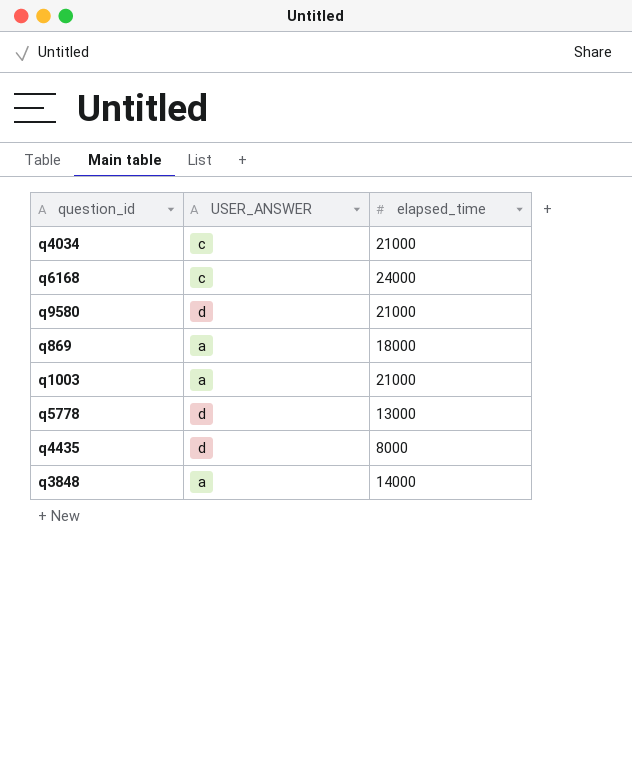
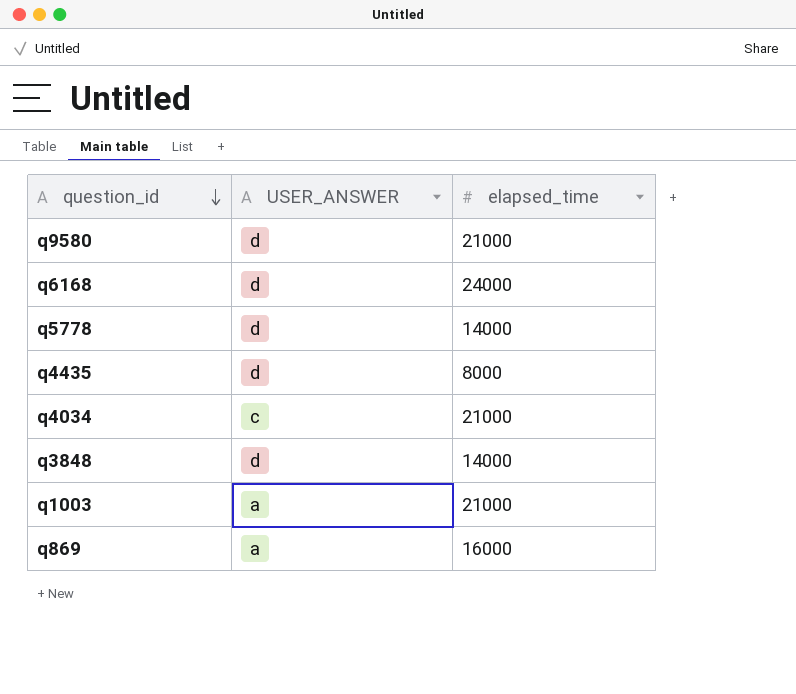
row order: none -> question_id descending
q6168 | USER_ANSWER: c -> d
q5778 | elapsed_time: 13000 -> 14000
q3848 | USER_ANSWER: a -> d
q869 | elapsed_time: 18000 -> 16000

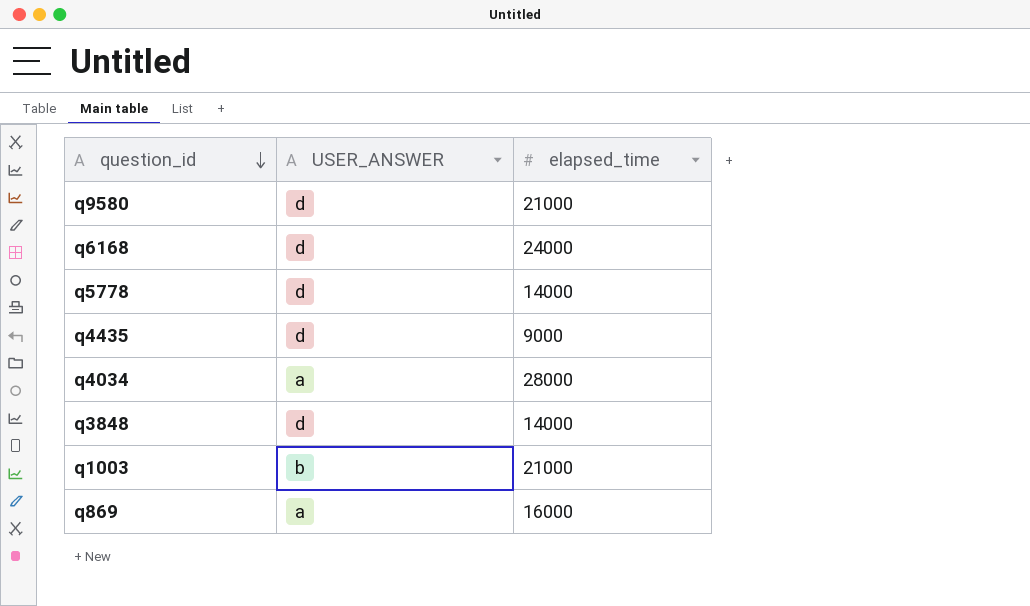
q4435 | elapsed_time: 8000 -> 9000
q4034 | USER_ANSWER: c -> a
q4034 | elapsed_time: 21000 -> 28000
q1003 | USER_ANSWER: a -> b

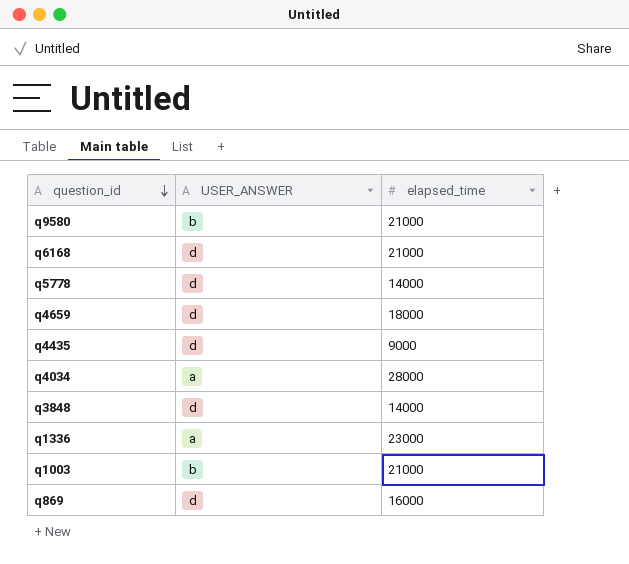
q9580 | USER_ANSWER: d -> b
q6168 | elapsed_time: 24000 -> 21000
row q4659: none -> d | 18000
row q1336: none -> a | 23000
q869 | USER_ANSWER: a -> d

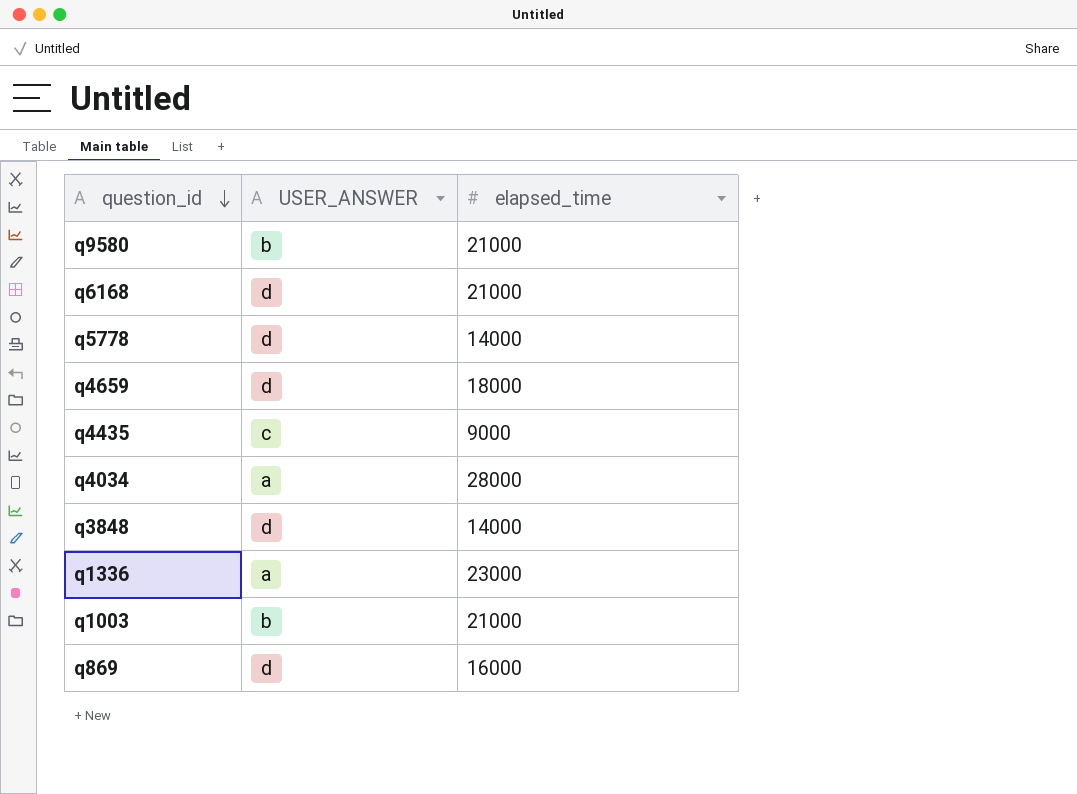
q4435 | USER_ANSWER: d -> c

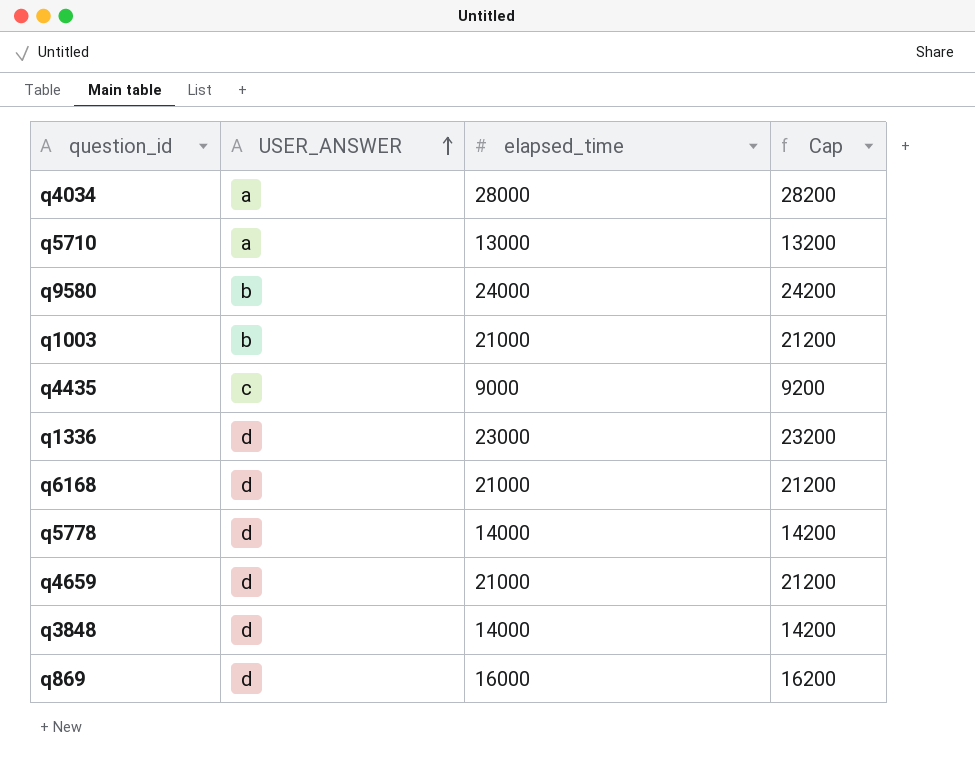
row order: question_id descending -> USER_ANSWER ascending
column Cap | formula: none -> [elapsed_time] + 200
row q5710: none -> a | 13000 | 13200
q9580 | elapsed_time: 21000 -> 24000
q1336 | USER_ANSWER: a -> d
q4659 | elapsed_time: 18000 -> 21000

